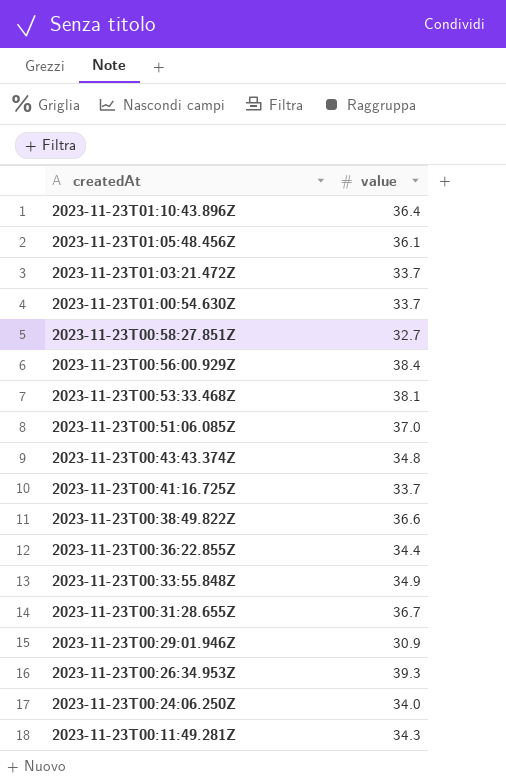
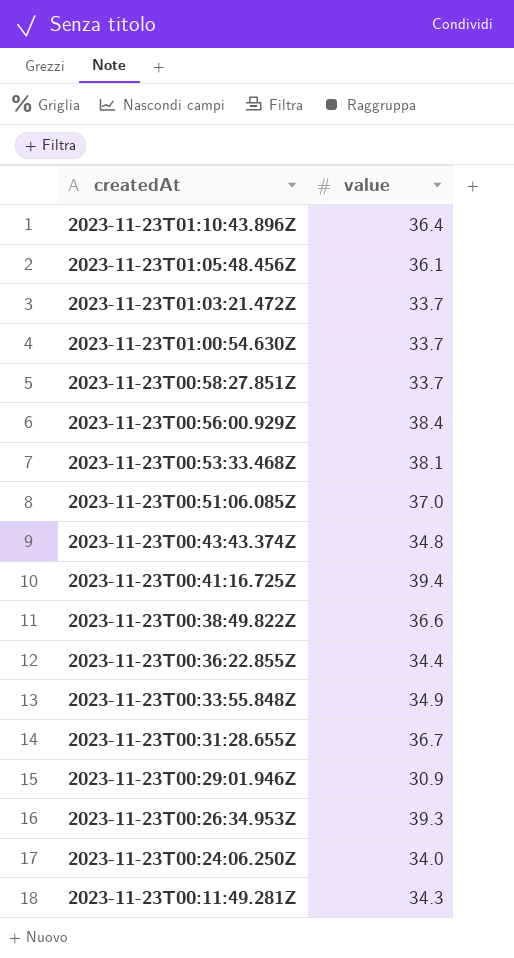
2023-11-23T00:58:27.851Z | value: 32.7 -> 33.7
2023-11-23T00:41:16.725Z | value: 33.7 -> 39.4

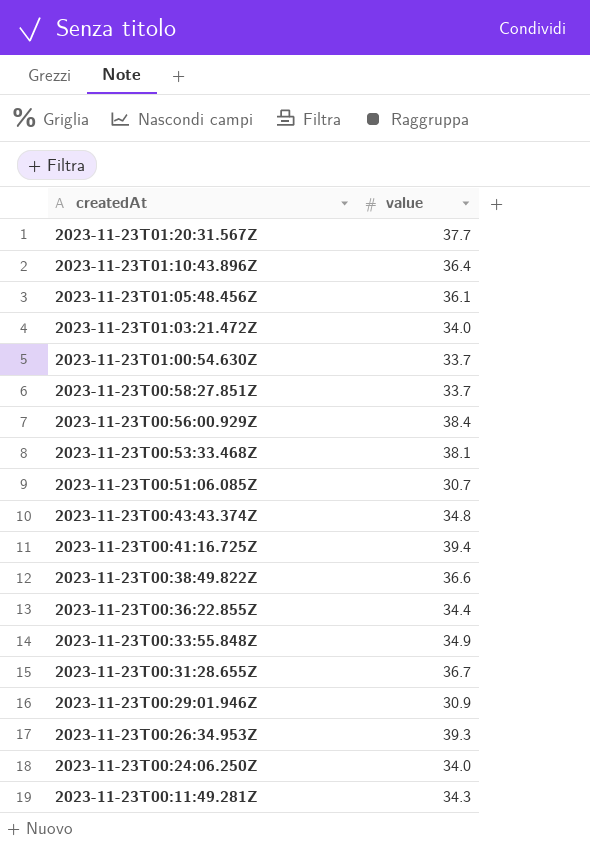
row 2023-11-23T01:20:31.567Z: none -> 37.7
2023-11-23T01:03:21.472Z | value: 33.7 -> 34.0
2023-11-23T00:51:06.085Z | value: 37.0 -> 30.7

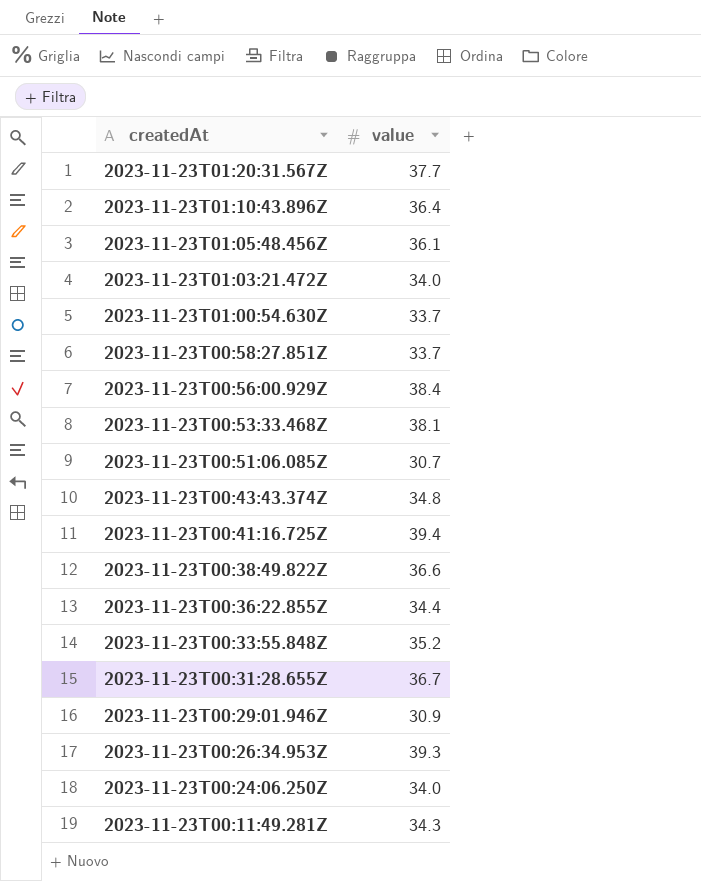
2023-11-23T00:33:55.848Z | value: 34.9 -> 35.2

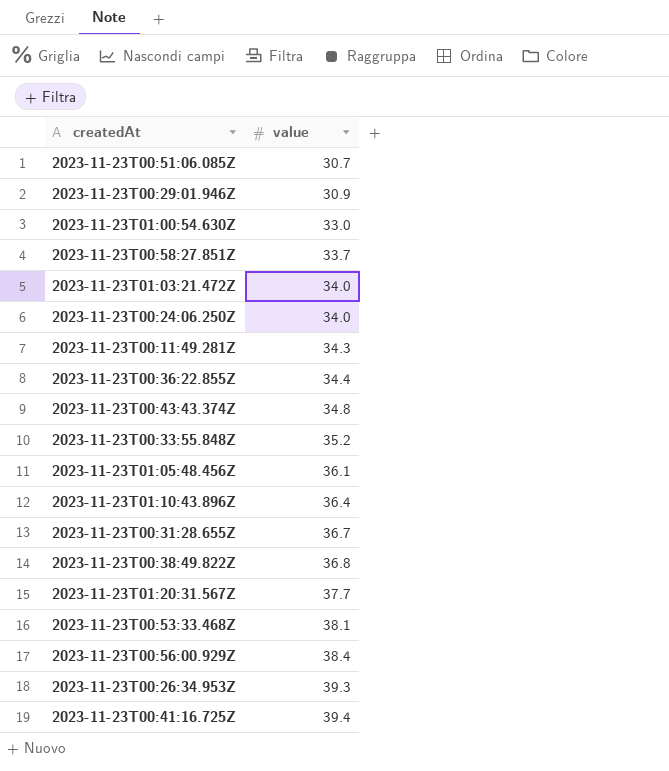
row order: createdAt descending -> value ascending
2023-11-23T01:00:54.630Z | value: 33.7 -> 33.0
2023-11-23T00:38:49.822Z | value: 36.6 -> 36.8

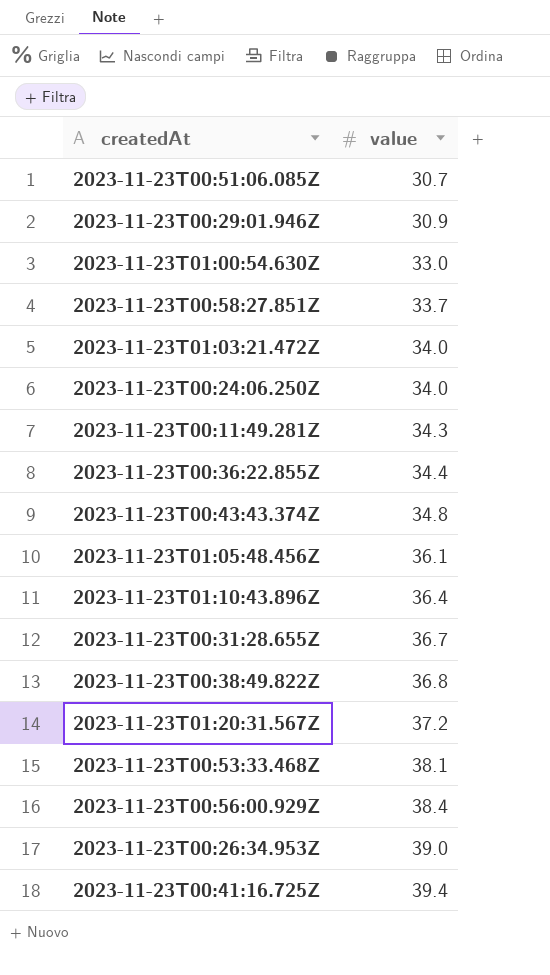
row 2023-11-23T00:33:55.848Z: 35.2 -> none
2023-11-23T01:20:31.567Z | value: 37.7 -> 37.2
2023-11-23T00:26:34.953Z | value: 39.3 -> 39.0

